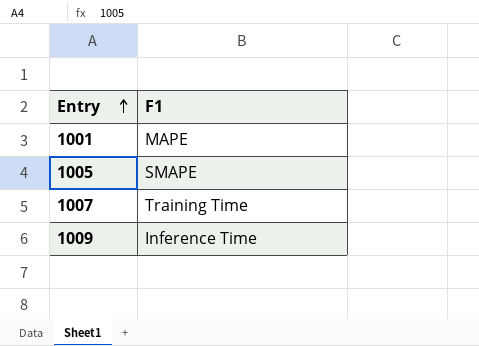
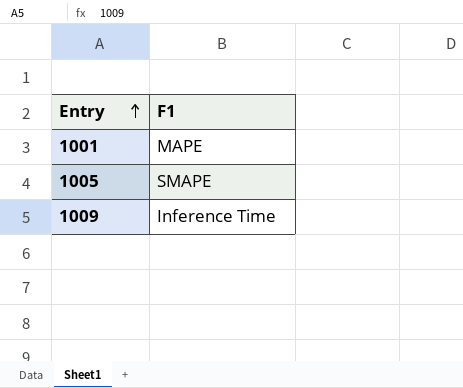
row 1007: Training Time -> none

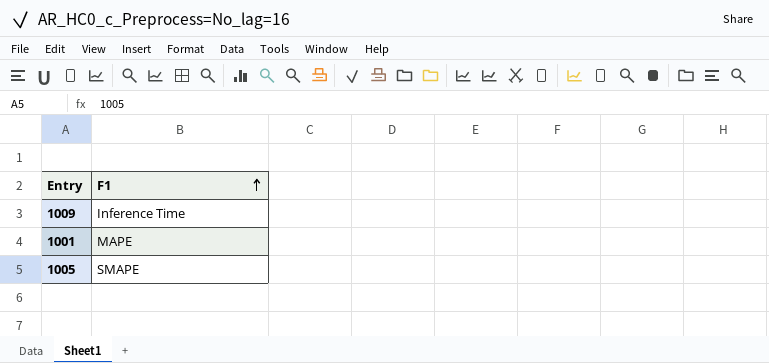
row order: Entry ascending -> F1 ascending

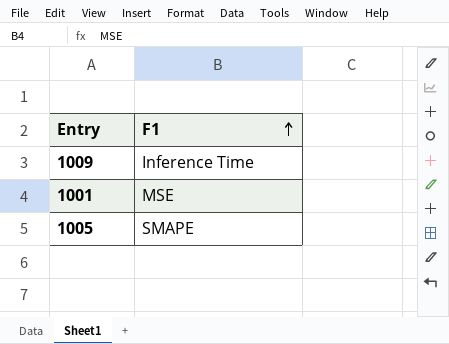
1001 | F1: MAPE -> MSE

